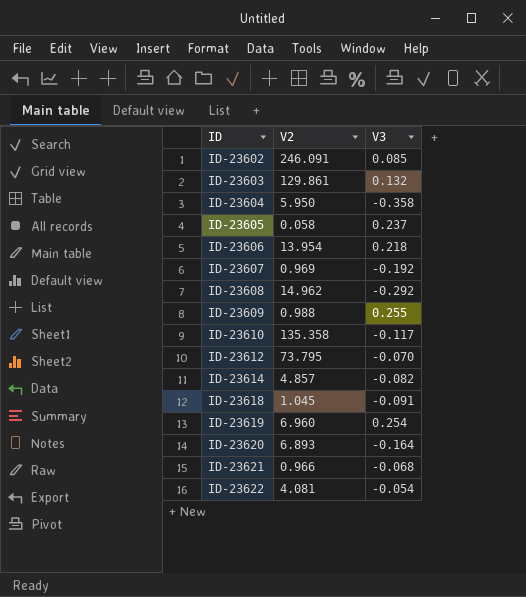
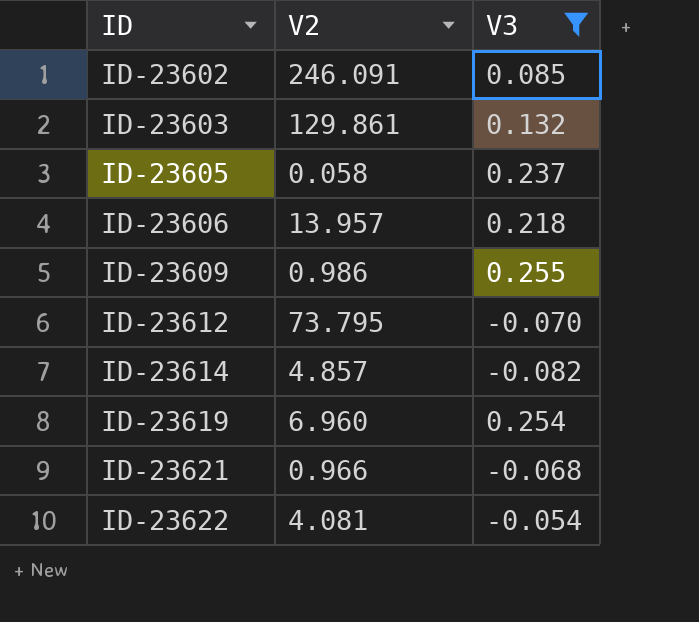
filter: none -> V3 >= -0.082
ID-23606 | V2: 13.954 -> 13.957
ID-23609 | V2: 0.988 -> 0.986

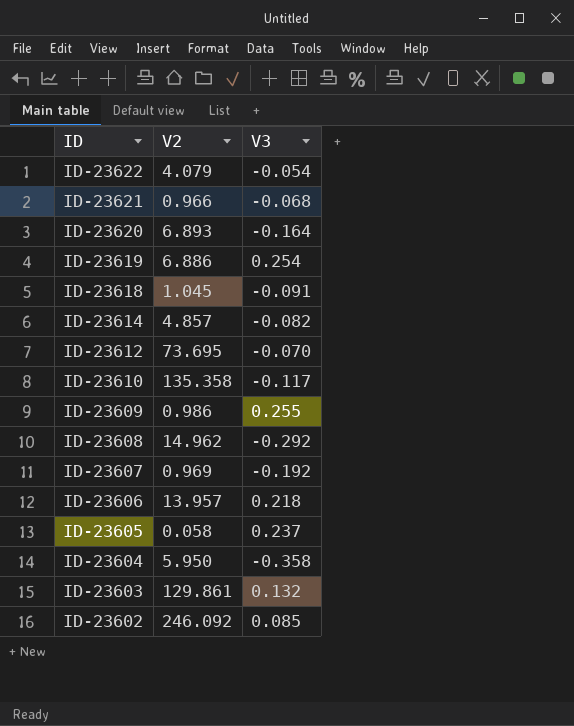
filter: V3 >= -0.082 -> none
row order: ID ascending -> ID descending
ID-23622 | V2: 4.081 -> 4.079
ID-23619 | V2: 6.960 -> 6.886
ID-23612 | V2: 73.795 -> 73.695
ID-23602 | V2: 246.091 -> 246.092

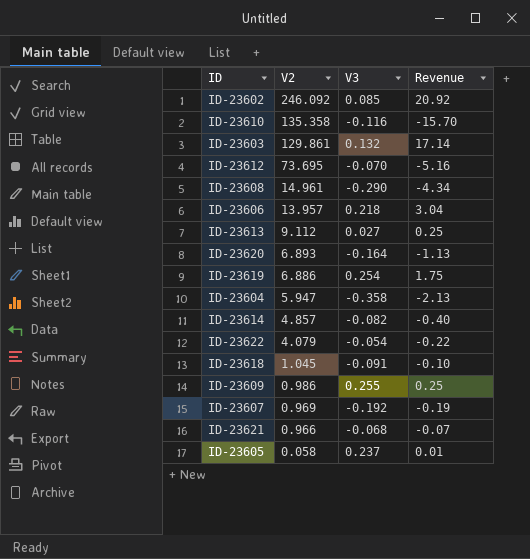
row order: ID descending -> V2 descending
column Revenue | formula: none -> [V2] * [V3]
ID-23610 | V3: -0.117 -> -0.116
ID-23608 | V2: 14.962 -> 14.961
ID-23608 | V3: -0.292 -> -0.290
row ID-23613: none -> 9.112 | 0.027 | 0.25
ID-23604 | V2: 5.950 -> 5.947

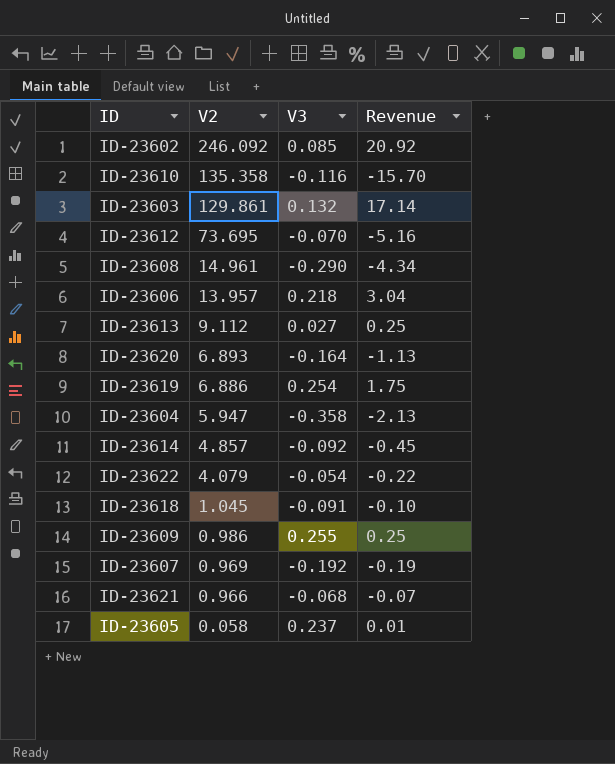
ID-23614 | V3: -0.082 -> -0.092
ID-23614 | Revenue: -0.40 -> -0.45

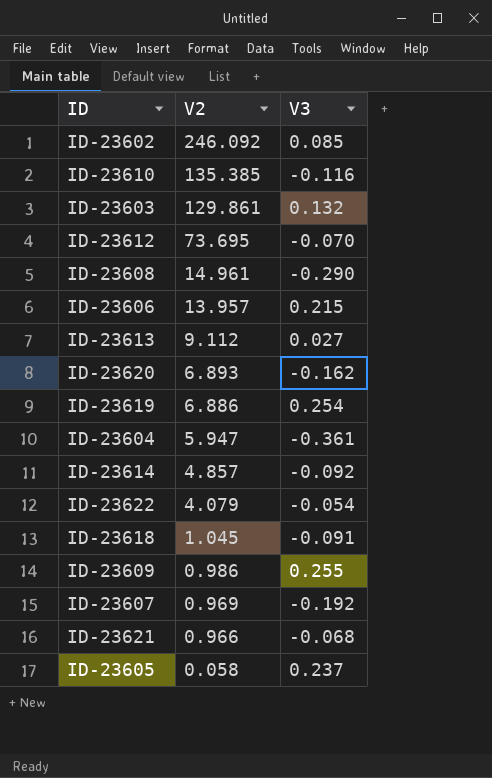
column Revenue | formula: [V2] * [V3] -> none
ID-23610 | V2: 135.358 -> 135.385
ID-23606 | V3: 0.218 -> 0.215
ID-23620 | V3: -0.164 -> -0.162
ID-23604 | V3: -0.358 -> -0.361

